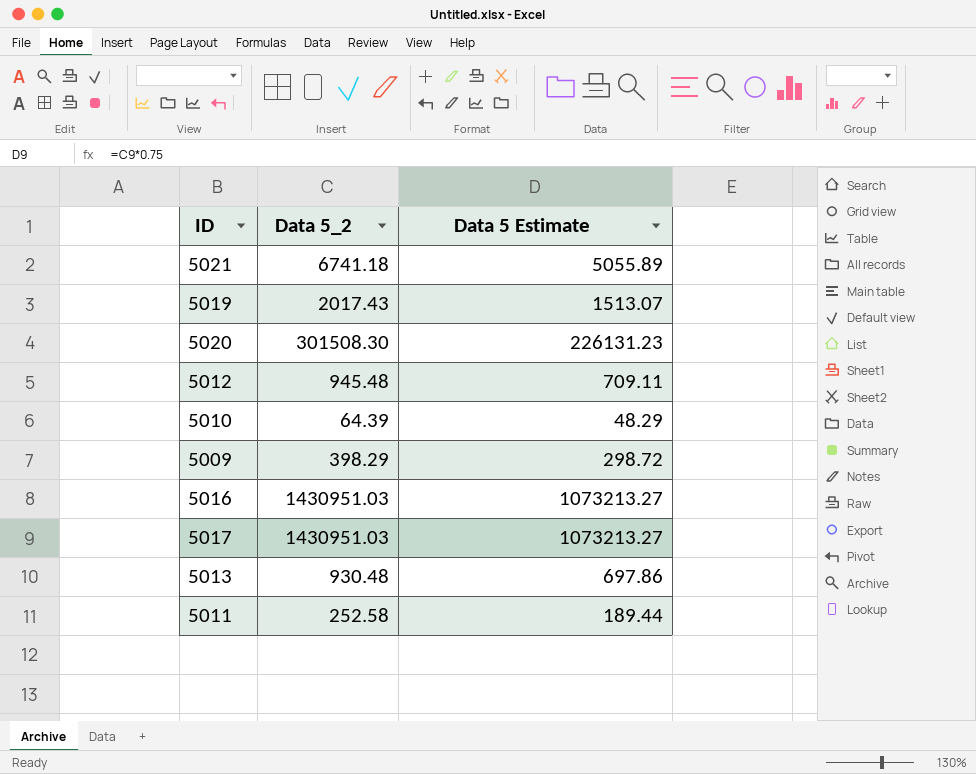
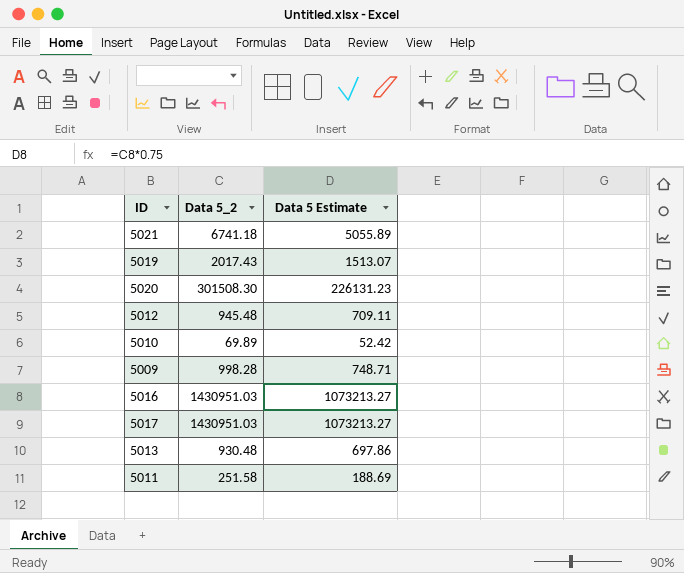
5010 | Data 5_2: 64.39 -> 69.89
5010 | Data 5 Estimate: 48.29 -> 52.42
5009 | Data 5_2: 398.29 -> 998.28
5009 | Data 5 Estimate: 298.72 -> 748.71
5011 | Data 5_2: 252.58 -> 251.58
5011 | Data 5 Estimate: 189.44 -> 188.69

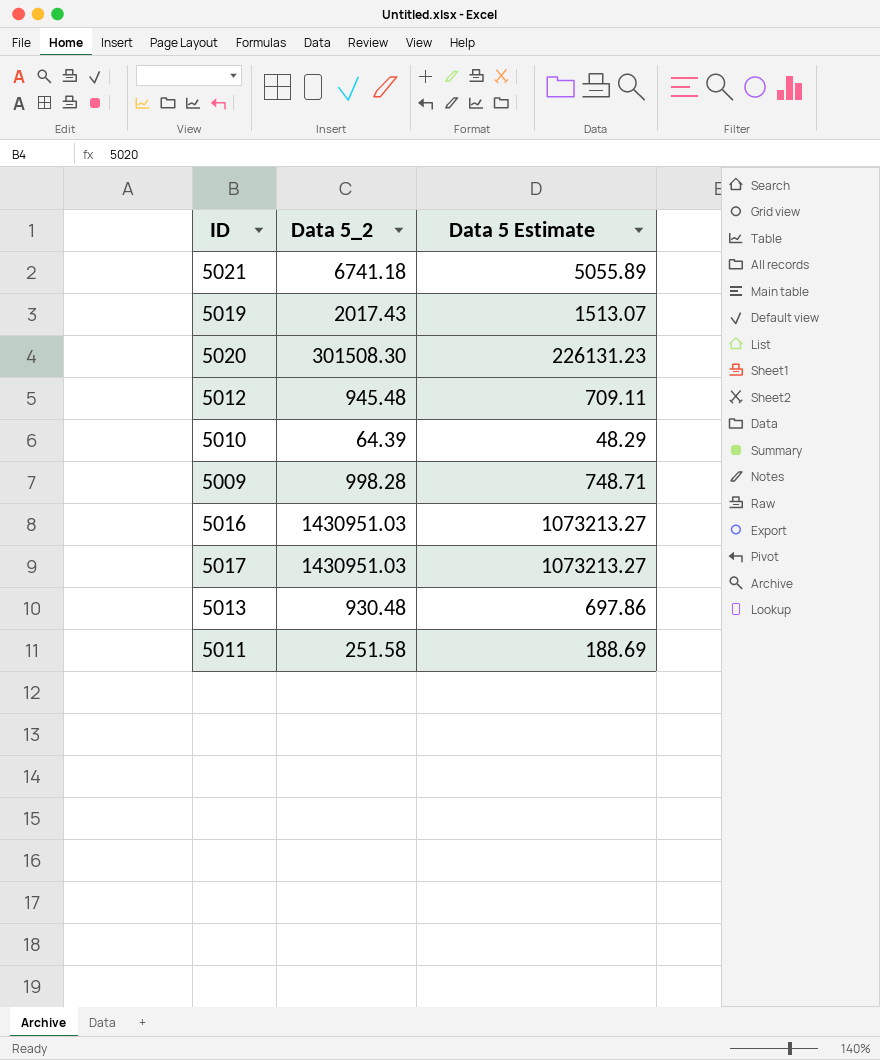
5010 | Data 5_2: 69.89 -> 64.39
5010 | Data 5 Estimate: 52.42 -> 48.29

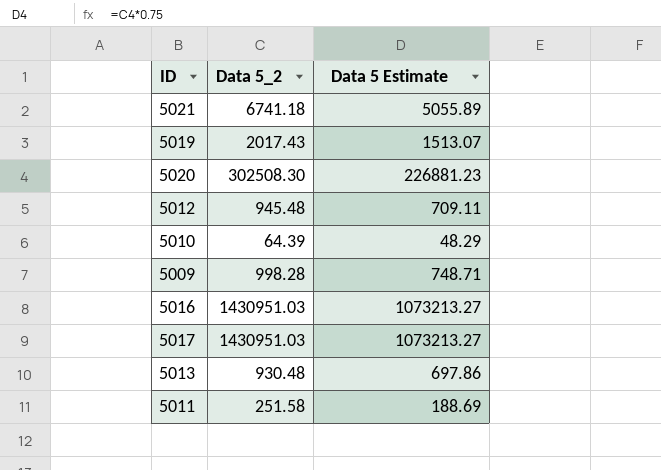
5020 | Data 5_2: 301508.30 -> 302508.30
5020 | Data 5 Estimate: 226131.23 -> 226881.23

